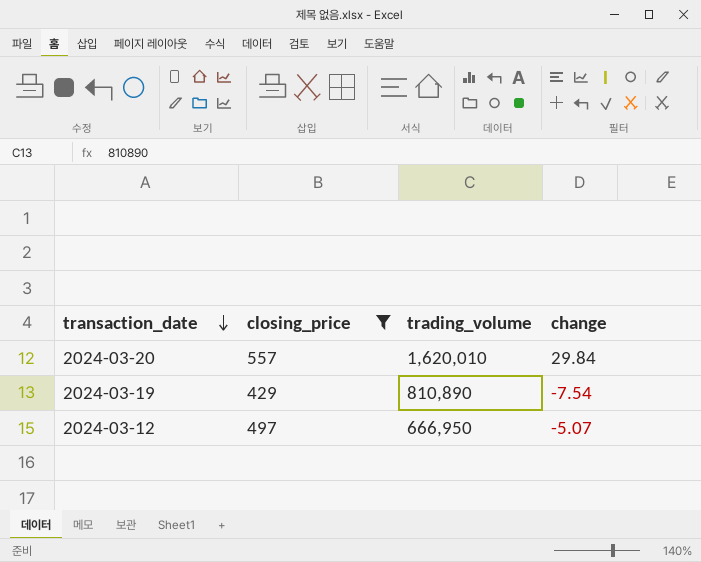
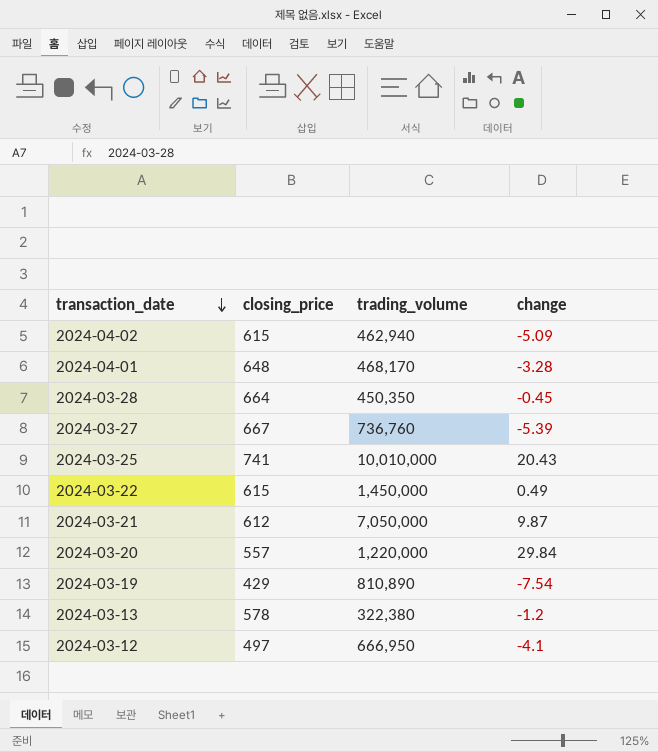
filter: closing_price <= 557 -> none
2024-03-20 | trading_volume: 1,620,010 -> 1,220,000
2024-03-12 | change: -5.07 -> -4.1

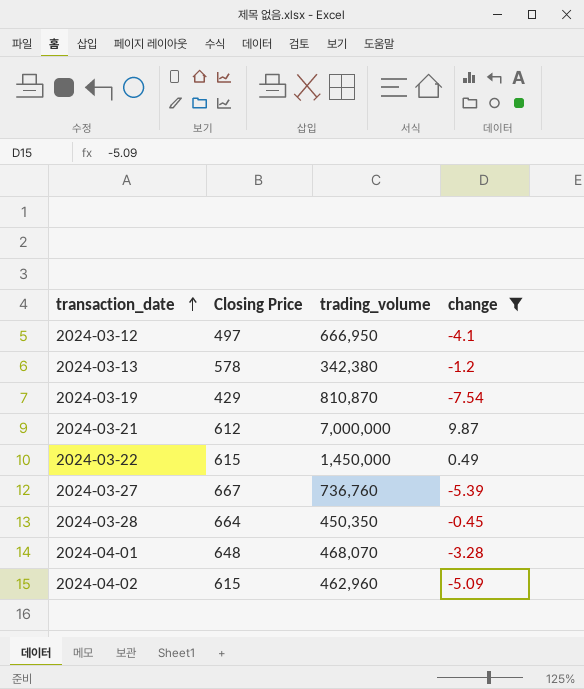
filter: none -> change <= 9.87
row order: transaction_date descending -> transaction_date ascending
column name: closing_price -> Closing Price
2024-03-13 | trading_volume: 322,380 -> 342,380
2024-03-19 | trading_volume: 810,890 -> 810,870
2024-03-21 | trading_volume: 7,050,000 -> 7,000,000
2024-04-01 | trading_volume: 468,170 -> 468,070
2024-04-02 | trading_volume: 462,940 -> 462,960

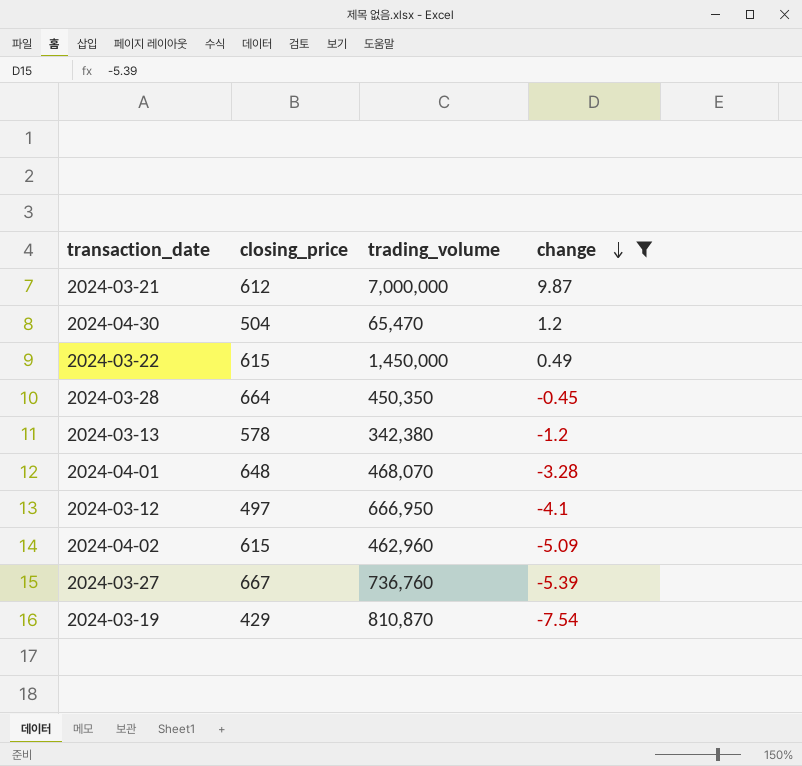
row order: transaction_date ascending -> change descending
column name: Closing Price -> closing_price
row 2024-04-30: none -> 504 | 65,470 | 1.2

